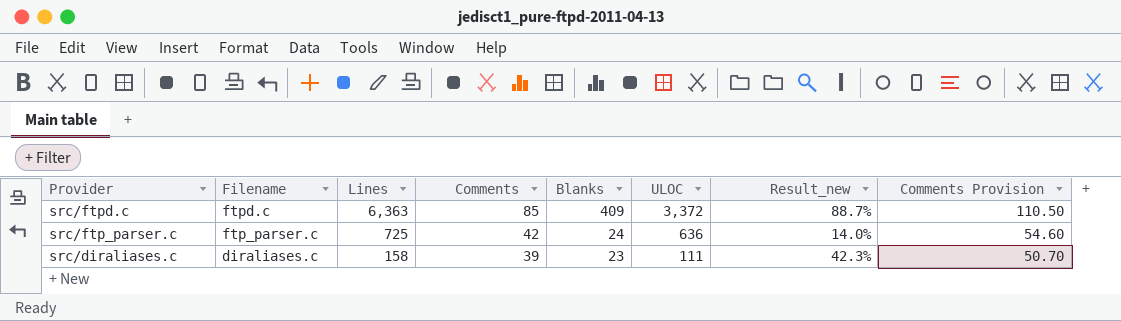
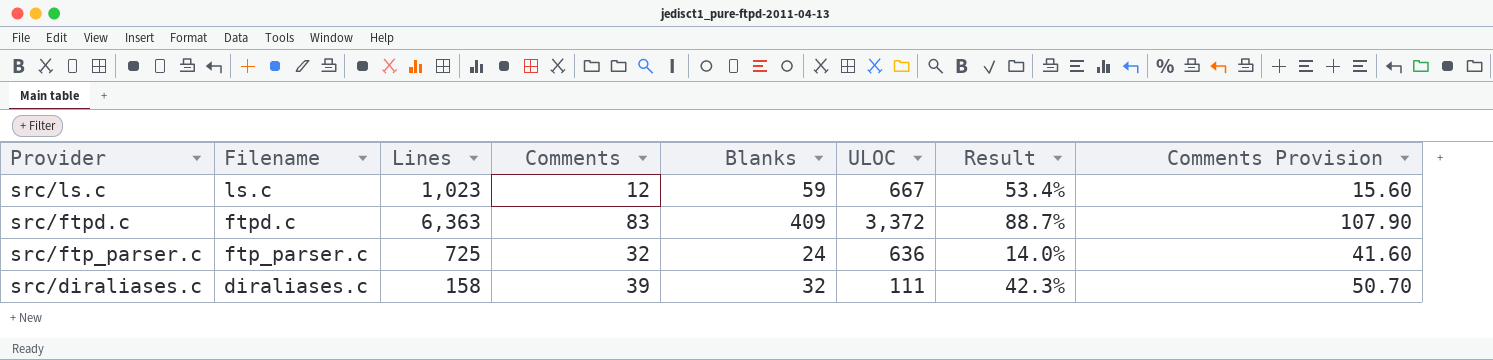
column name: Result_new -> Result
row src/ls.c: none -> ls.c | 1,023 | 12 | 59 | 667 | 53.4% | 15.60
src/ftpd.c | Comments: 85 -> 83
src/ftpd.c | Comments Provision: 110.50 -> 107.90
src/ftp_parser.c | Comments: 42 -> 32
src/ftp_parser.c | Comments Provision: 54.60 -> 41.60
src/diraliases.c | Blanks: 23 -> 32

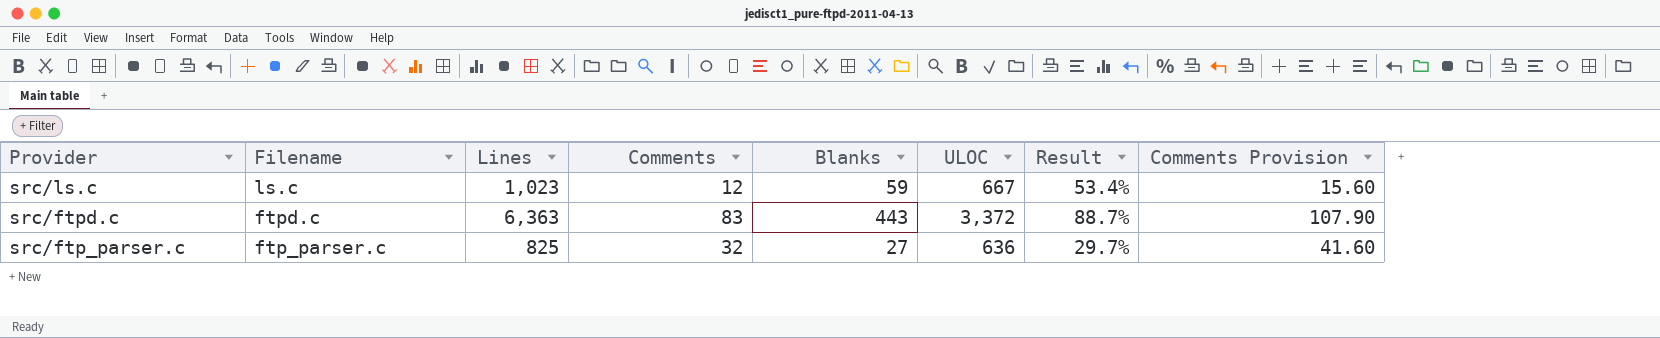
row src/diraliases.c: diraliases.c | 158 | 39 | 32 | 111 | 42.3% | 50.70 -> none
src/ftpd.c | Blanks: 409 -> 443
src/ftp_parser.c | Lines: 725 -> 825
src/ftp_parser.c | Blanks: 24 -> 27
src/ftp_parser.c | Result: 14.0% -> 29.7%

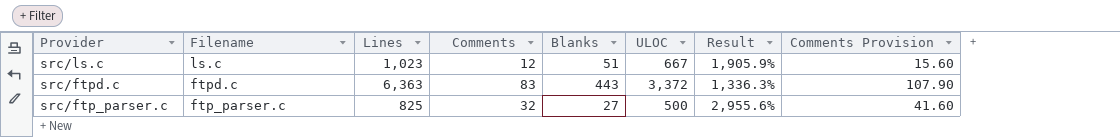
column Result | formula: ([Lines] - [ULOC]) / [ULOC] -> ([Lines] - [Blanks]) / [Blanks]
src/ls.c | Blanks: 59 -> 51
src/ftp_parser.c | ULOC: 636 -> 500

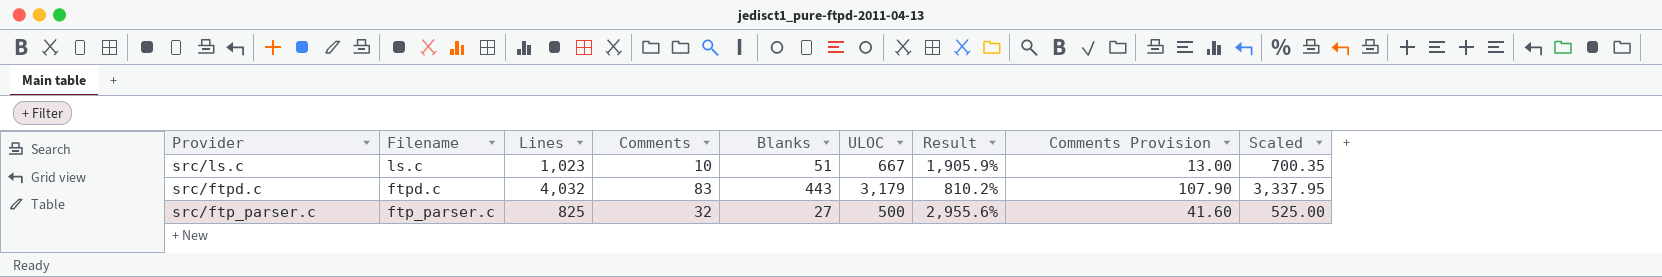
column Scaled | formula: none -> [ULOC] * 1.05
src/ls.c | Comments: 12 -> 10
src/ls.c | Comments Provision: 15.60 -> 13.00
src/ftpd.c | Lines: 6,363 -> 4,032
src/ftpd.c | ULOC: 3,372 -> 3,179
src/ftpd.c | Result: 1,336.3% -> 810.2%

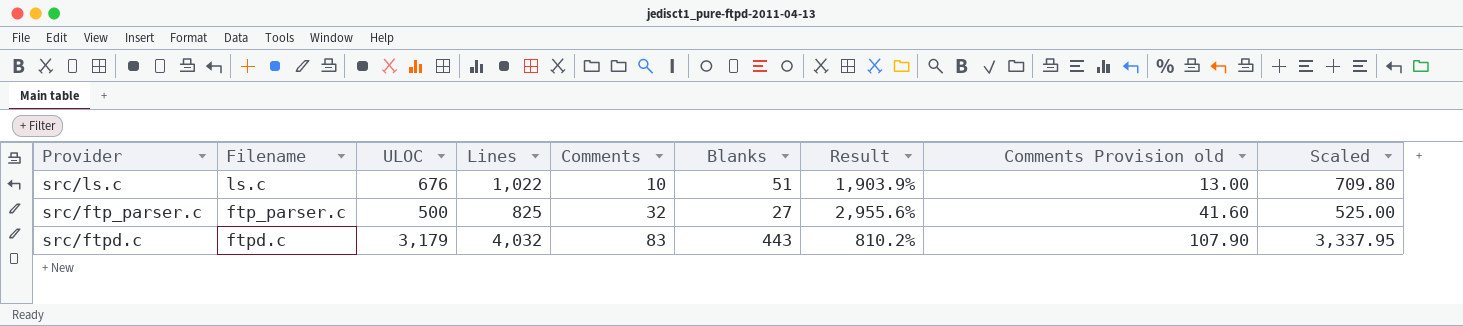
row order: Provider descending -> Comments ascending
column ULOC | position: 6 -> 3
column name: Comments Provision -> Comments Provision old
src/ls.c | ULOC: 667 -> 676
src/ls.c | Lines: 1,023 -> 1,022
src/ls.c | Result: 1,905.9% -> 1,903.9%
src/ls.c | Scaled: 700.35 -> 709.80

